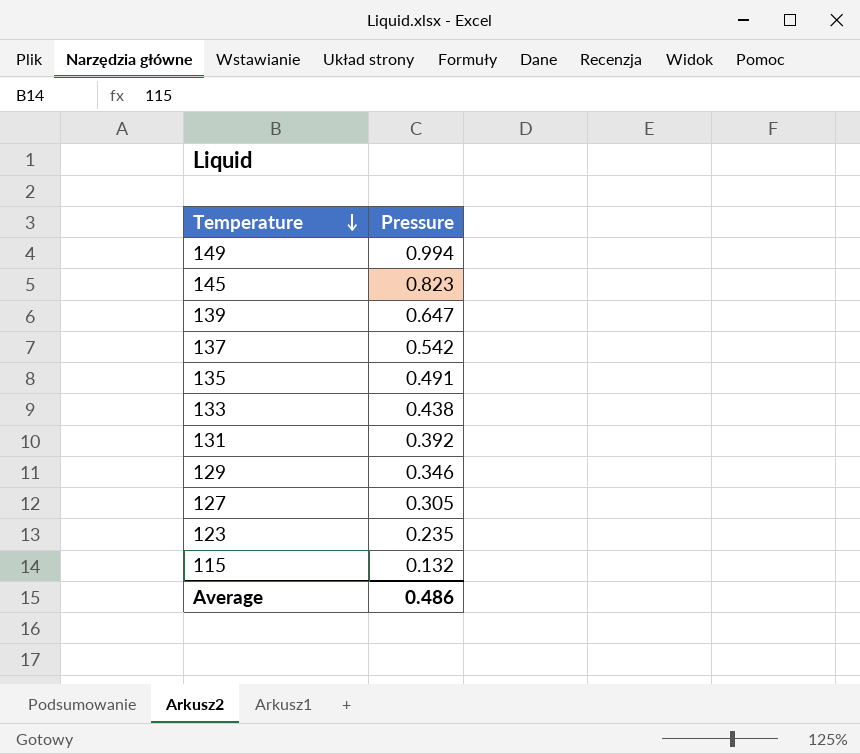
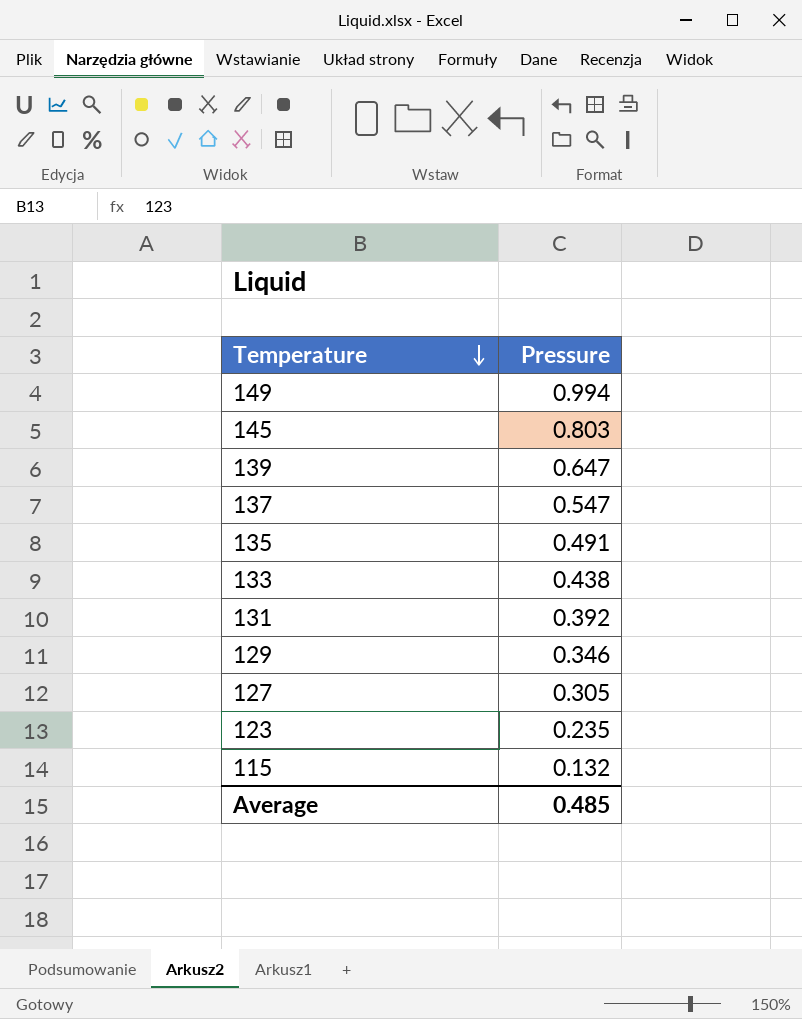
145 | Pressure: 0.823 -> 0.803
137 | Pressure: 0.542 -> 0.547
Average | Pressure: 0.486 -> 0.485

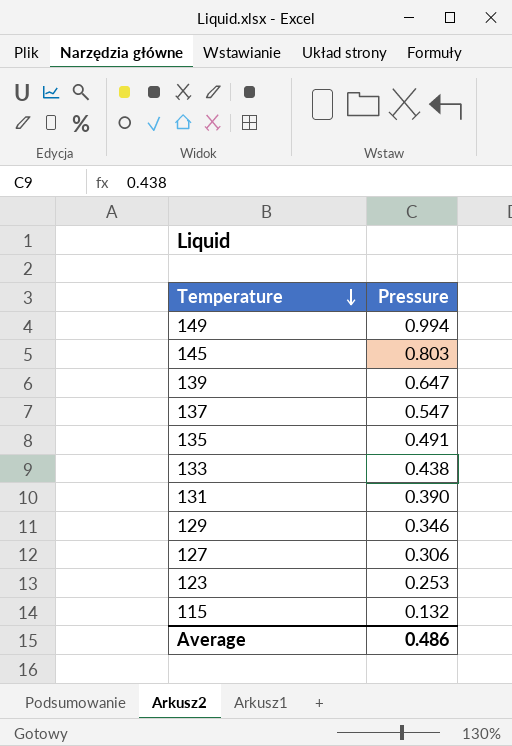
131 | Pressure: 0.392 -> 0.390
127 | Pressure: 0.305 -> 0.306
123 | Pressure: 0.235 -> 0.253
Average | Pressure: 0.485 -> 0.486

